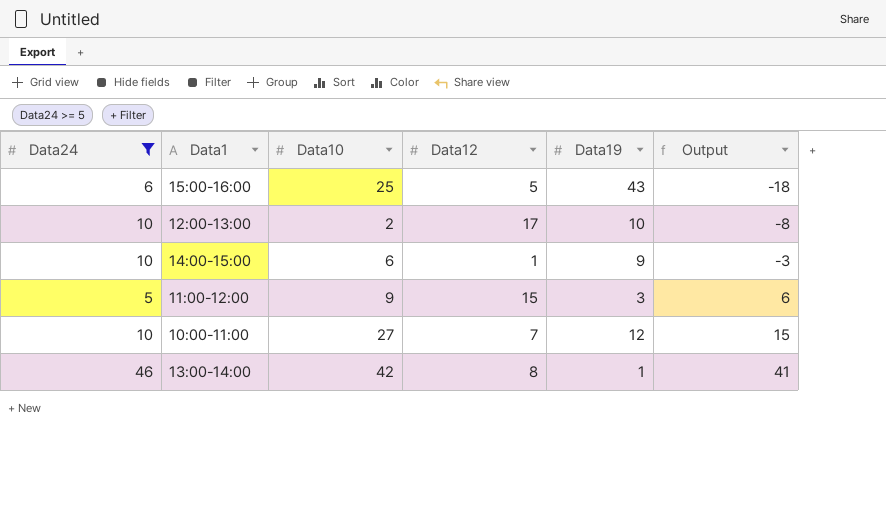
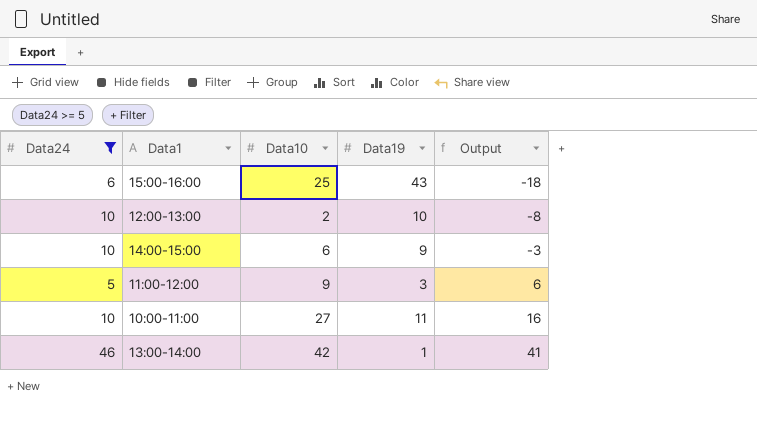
column Data12 | position: 4 -> none
10:00-11:00 | Data19: 12 -> 11
10:00-11:00 | Output: 15 -> 16

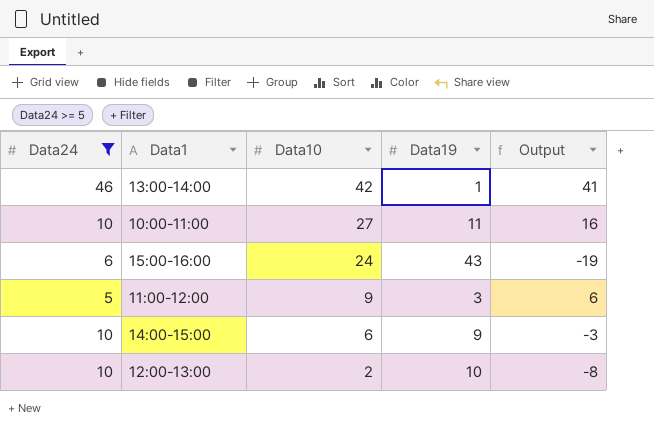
row order: Output ascending -> Data10 descending
15:00-16:00 | Data10: 25 -> 24
15:00-16:00 | Output: -18 -> -19

